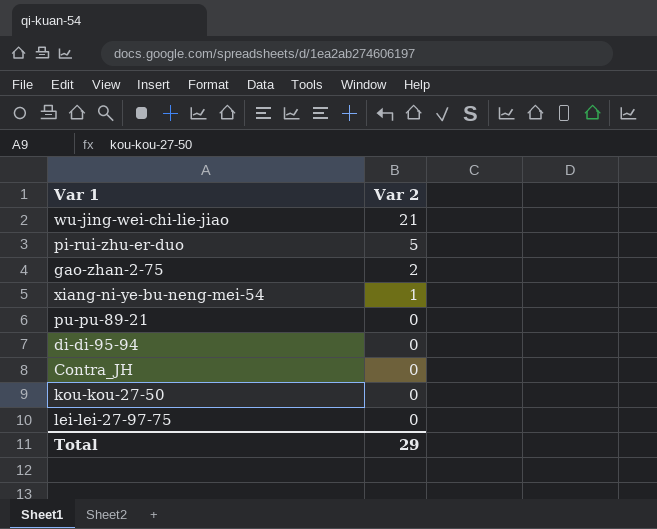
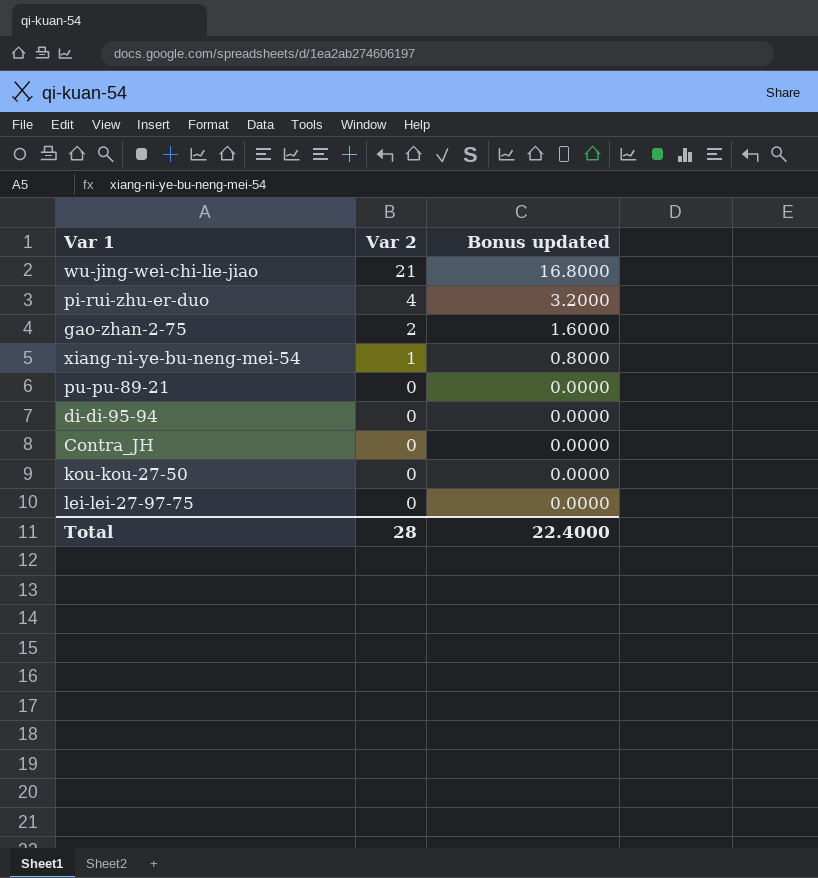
column Bonus updated | formula: none -> [Var 2] * 0.8
pi-rui-zhu-er-duo | Var 2: 5 -> 4
Total | Var 2: 29 -> 28

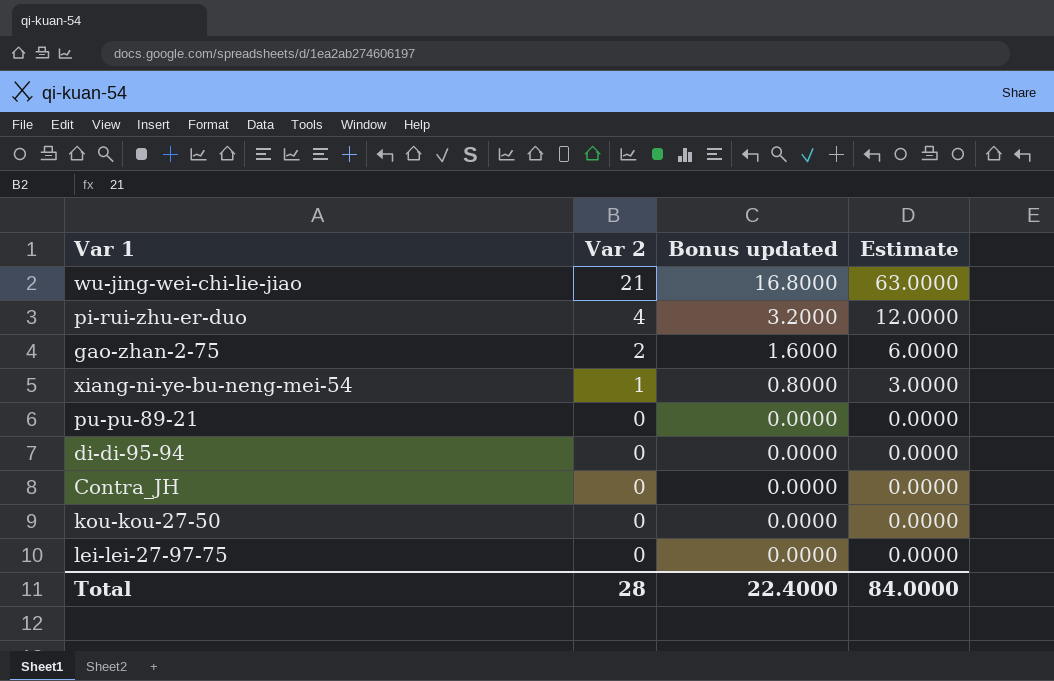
column Estimate | formula: none -> [Var 2] * 3

